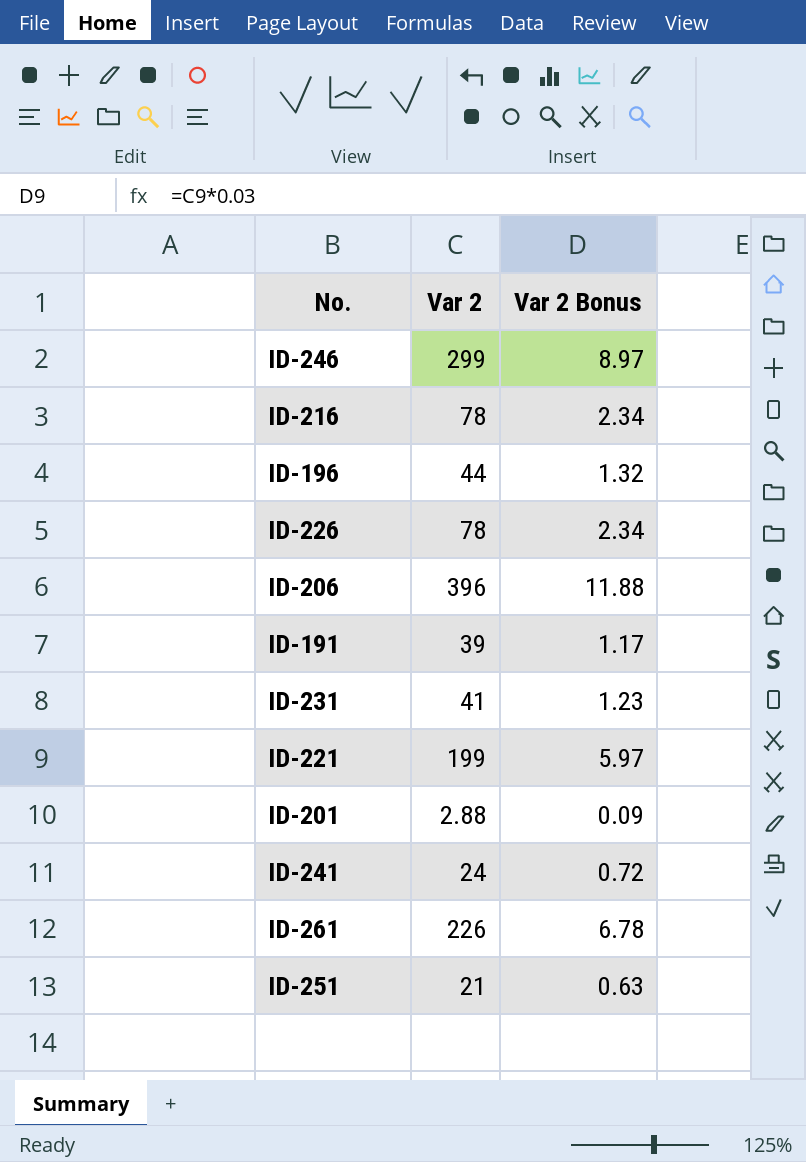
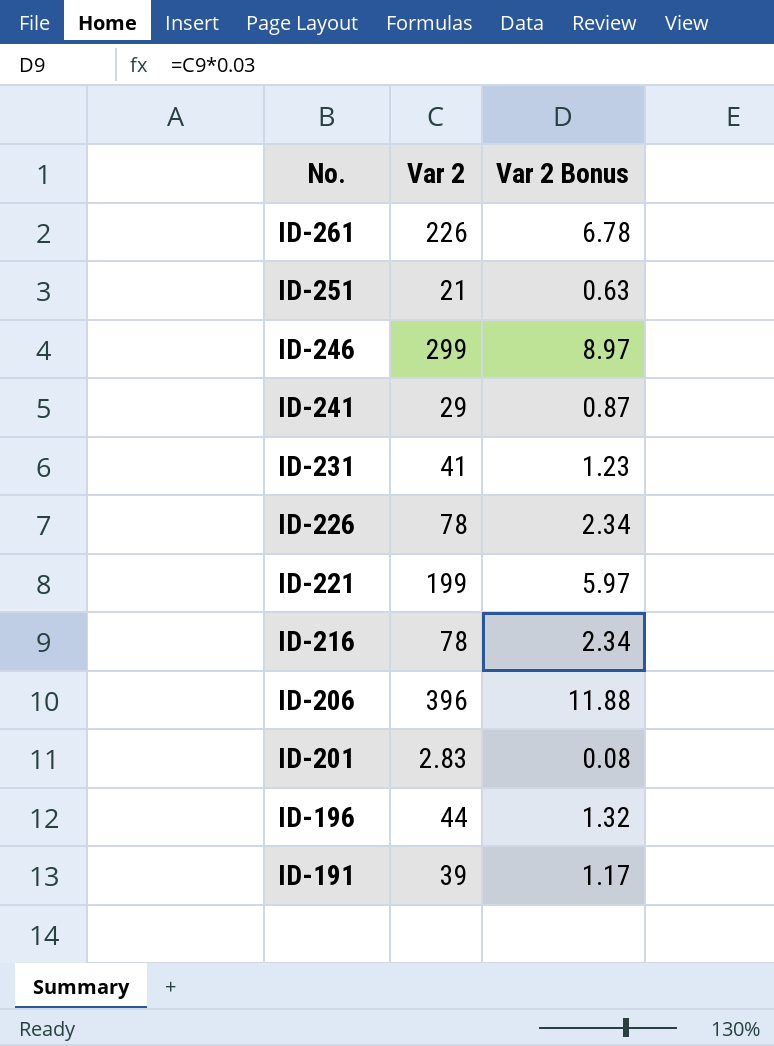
row order: none -> No. descending
ID-241 | Var 2: 24 -> 29
ID-241 | Var 2 Bonus: 0.72 -> 0.87
ID-201 | Var 2: 2.88 -> 2.83
ID-201 | Var 2 Bonus: 0.09 -> 0.08

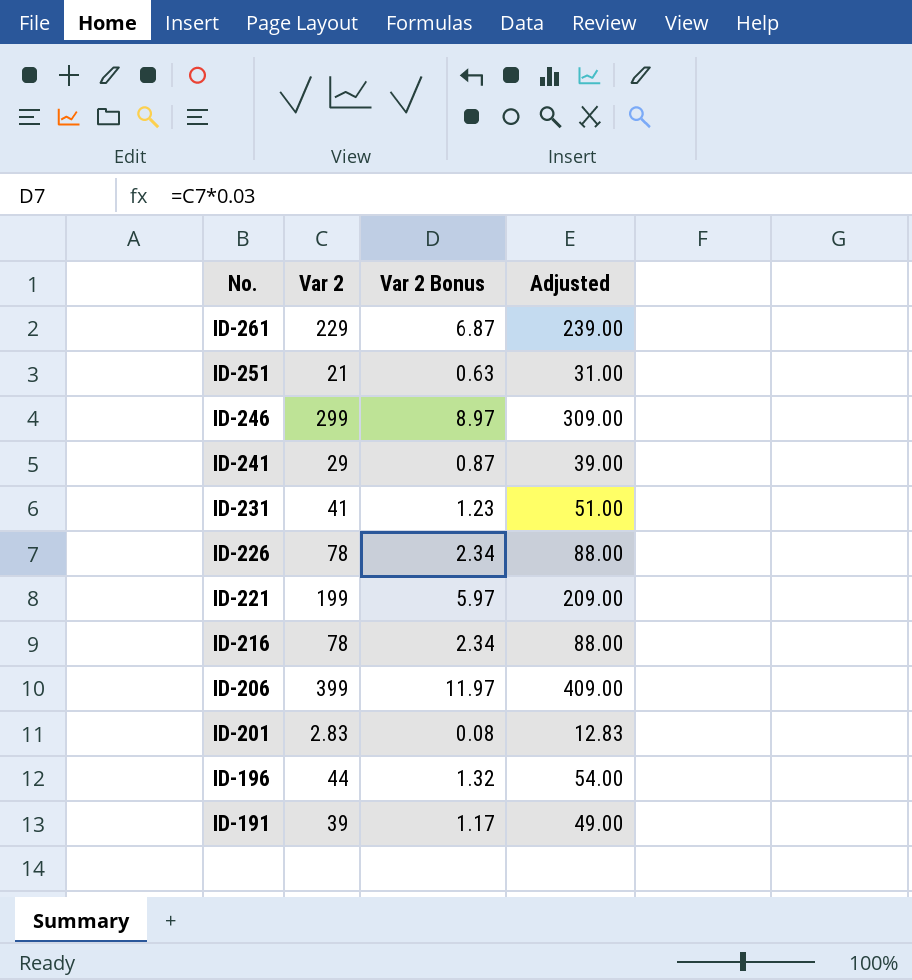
column Adjusted | formula: none -> [Var 2] + 10
ID-261 | Var 2: 226 -> 229
ID-261 | Var 2 Bonus: 6.78 -> 6.87
ID-206 | Var 2: 396 -> 399
ID-206 | Var 2 Bonus: 11.88 -> 11.97

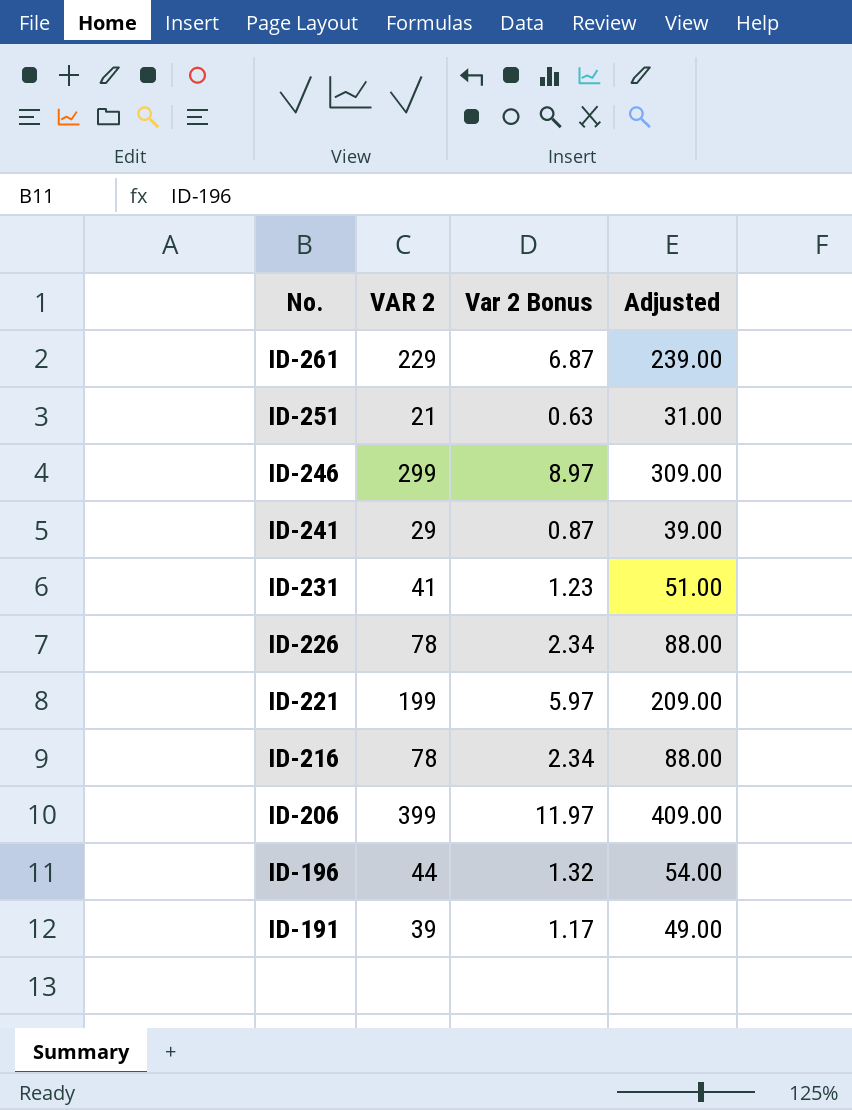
column name: Var 2 -> VAR 2
row ID-201: 2.83 | 0.08 | 12.83 -> none

